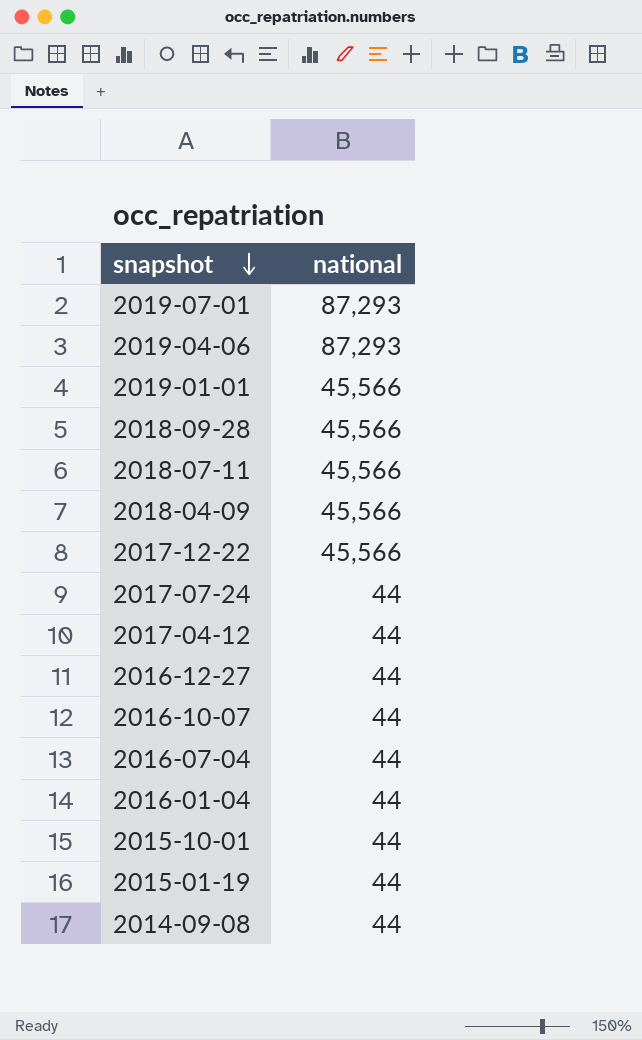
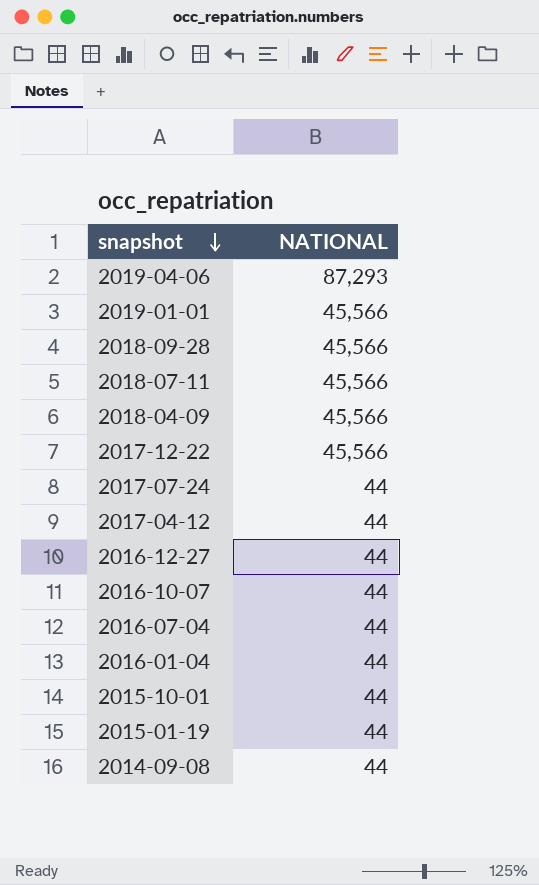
column name: national -> NATIONAL
row 2019-07-01: 87,293 -> none

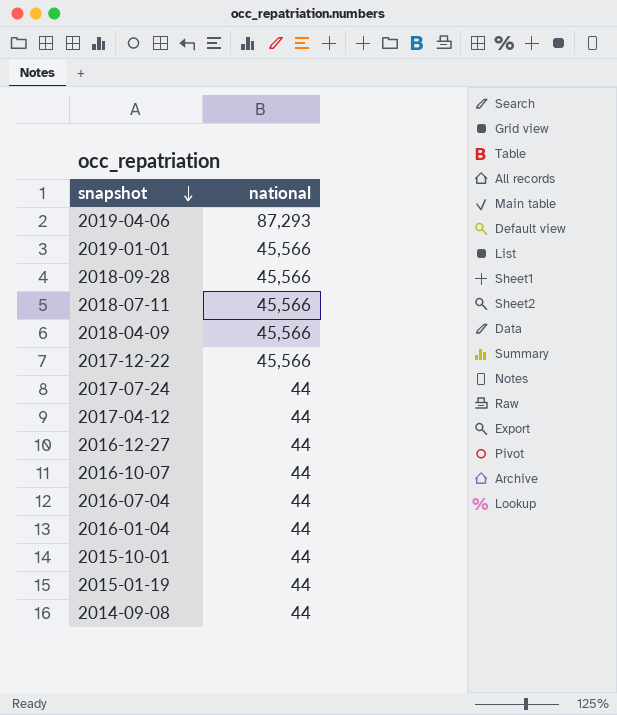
column name: NATIONAL -> national

